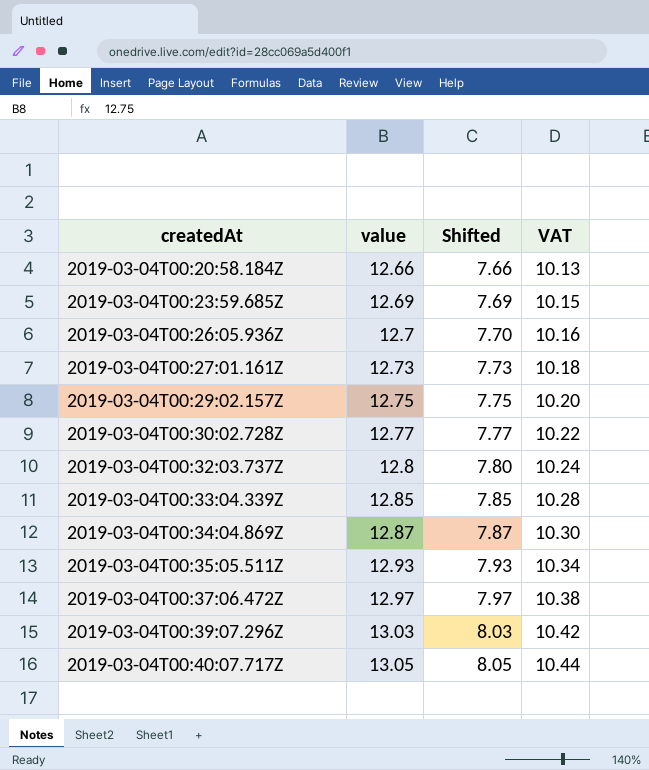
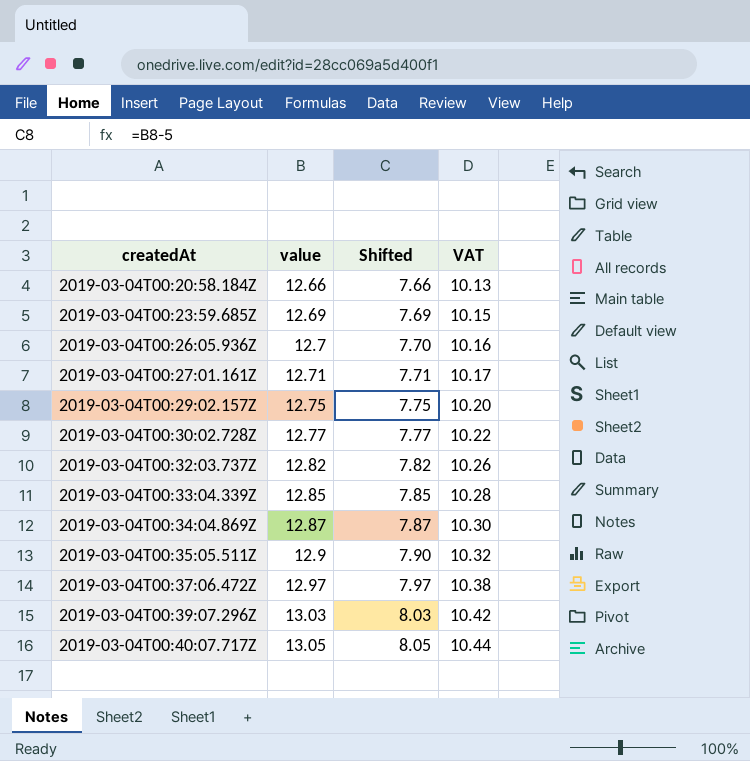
2019-03-04T00:27:01.161Z | value: 12.73 -> 12.71
2019-03-04T00:27:01.161Z | Shifted: 7.73 -> 7.71
2019-03-04T00:27:01.161Z | VAT: 10.18 -> 10.17
2019-03-04T00:32:03.737Z | value: 12.8 -> 12.82
2019-03-04T00:32:03.737Z | Shifted: 7.80 -> 7.82
2019-03-04T00:32:03.737Z | VAT: 10.24 -> 10.26
2019-03-04T00:35:05.511Z | value: 12.93 -> 12.9
2019-03-04T00:35:05.511Z | Shifted: 7.93 -> 7.90
2019-03-04T00:35:05.511Z | VAT: 10.34 -> 10.32

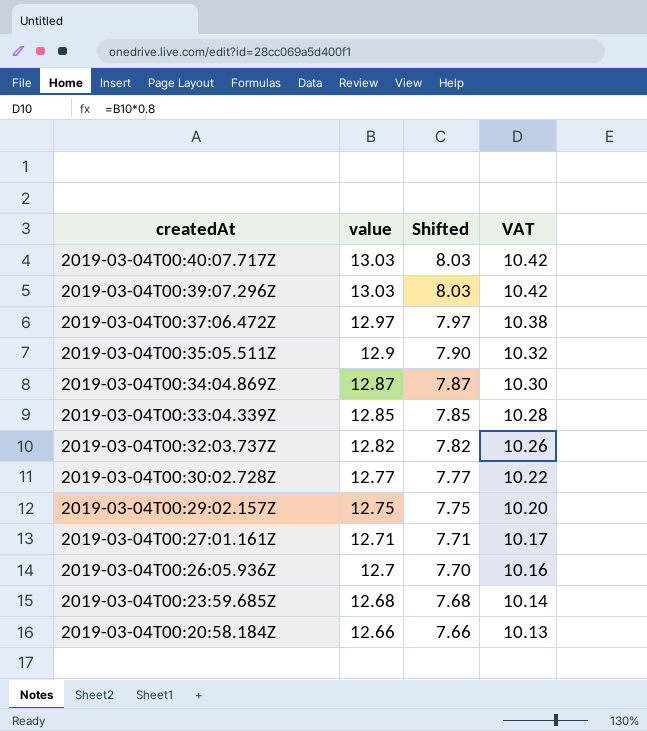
row order: createdAt ascending -> createdAt descending
2019-03-04T00:40:07.717Z | value: 13.05 -> 13.03
2019-03-04T00:40:07.717Z | Shifted: 8.05 -> 8.03
2019-03-04T00:40:07.717Z | VAT: 10.44 -> 10.42
2019-03-04T00:23:59.685Z | value: 12.69 -> 12.68
2019-03-04T00:23:59.685Z | Shifted: 7.69 -> 7.68
2019-03-04T00:23:59.685Z | VAT: 10.15 -> 10.14

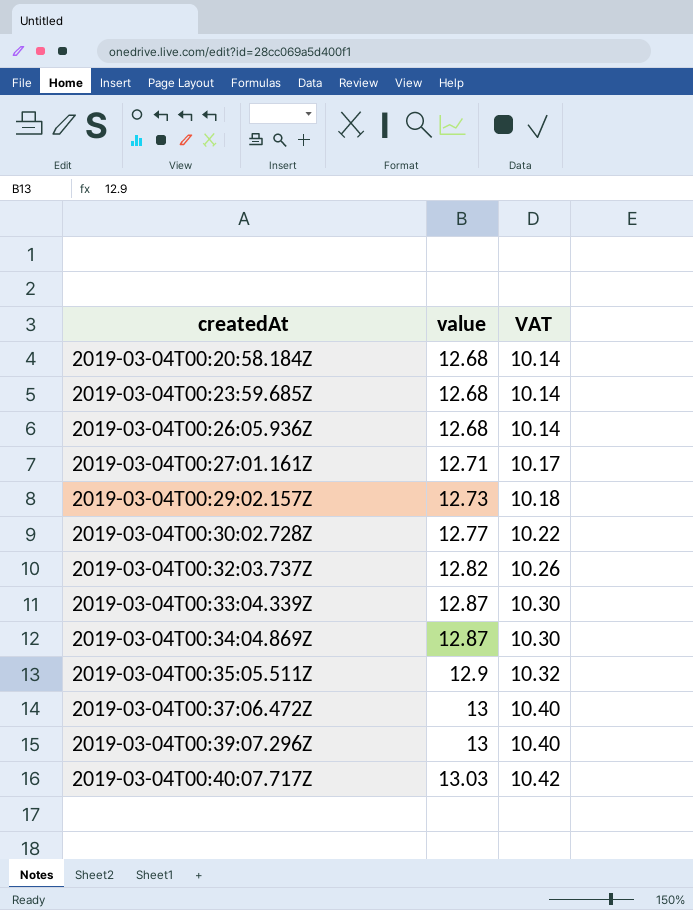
row order: createdAt descending -> createdAt ascending
column Shifted | formula: [value] - 5 -> none
2019-03-04T00:20:58.184Z | value: 12.66 -> 12.68
2019-03-04T00:20:58.184Z | VAT: 10.13 -> 10.14
2019-03-04T00:26:05.936Z | value: 12.7 -> 12.68
2019-03-04T00:26:05.936Z | VAT: 10.16 -> 10.14
2019-03-04T00:29:02.157Z | value: 12.75 -> 12.73
2019-03-04T00:29:02.157Z | VAT: 10.20 -> 10.18
2019-03-04T00:33:04.339Z | value: 12.85 -> 12.87
2019-03-04T00:33:04.339Z | VAT: 10.28 -> 10.30
2019-03-04T00:37:06.472Z | value: 12.97 -> 13
2019-03-04T00:37:06.472Z | VAT: 10.38 -> 10.40
2019-03-04T00:39:07.296Z | value: 13.03 -> 13
2019-03-04T00:39:07.296Z | VAT: 10.42 -> 10.40

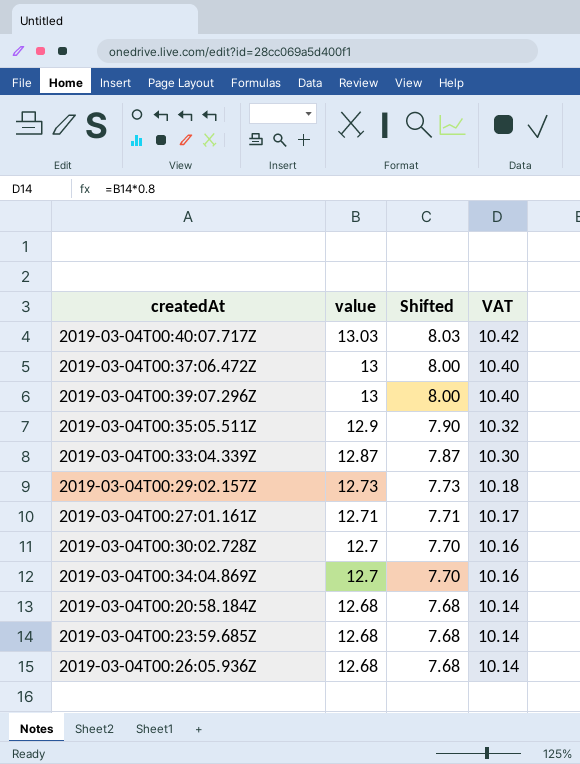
row order: createdAt ascending -> value descending
column Shifted | formula: none -> [value] - 5
row 2019-03-04T00:32:03.737Z: 12.82 | 10.26 -> none
2019-03-04T00:30:02.728Z | value: 12.77 -> 12.7
2019-03-04T00:30:02.728Z | VAT: 10.22 -> 10.16
2019-03-04T00:34:04.869Z | value: 12.87 -> 12.7
2019-03-04T00:34:04.869Z | VAT: 10.30 -> 10.16

